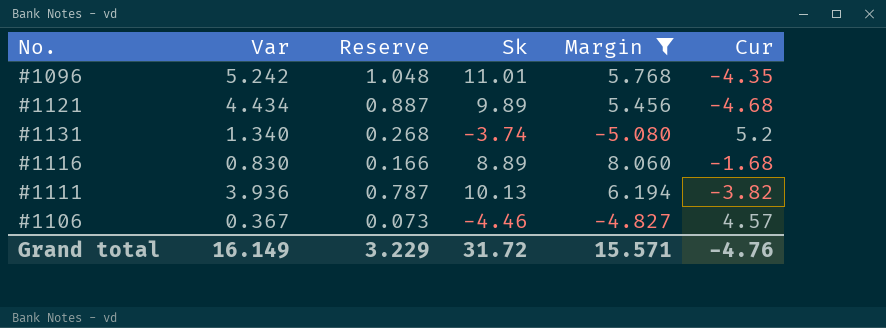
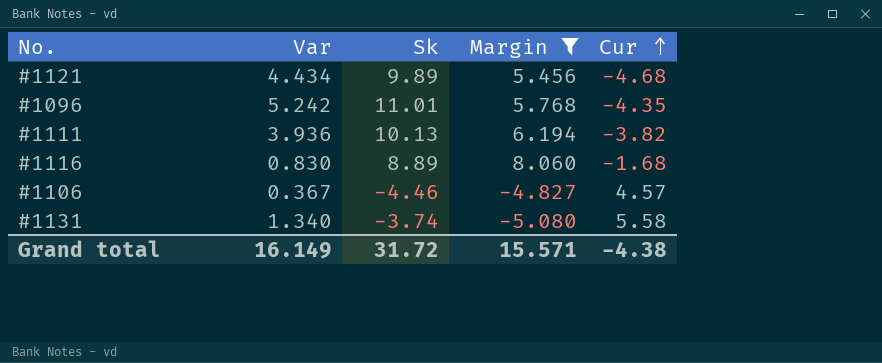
row order: none -> Cur ascending
column Reserve | formula: [Var] * 0.2 -> none
#1131 | Cur: 5.2 -> 5.58
Grand total | Cur: -4.76 -> -4.38

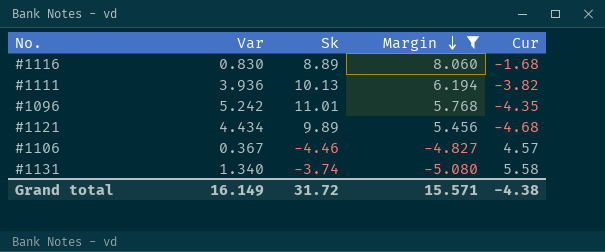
row order: Cur ascending -> Margin descending

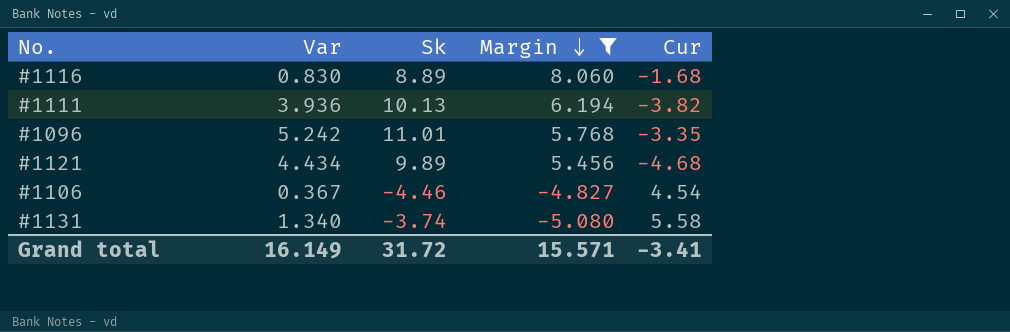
#1096 | Cur: -4.35 -> -3.35
#1106 | Cur: 4.57 -> 4.54
Grand total | Cur: -4.38 -> -3.41

